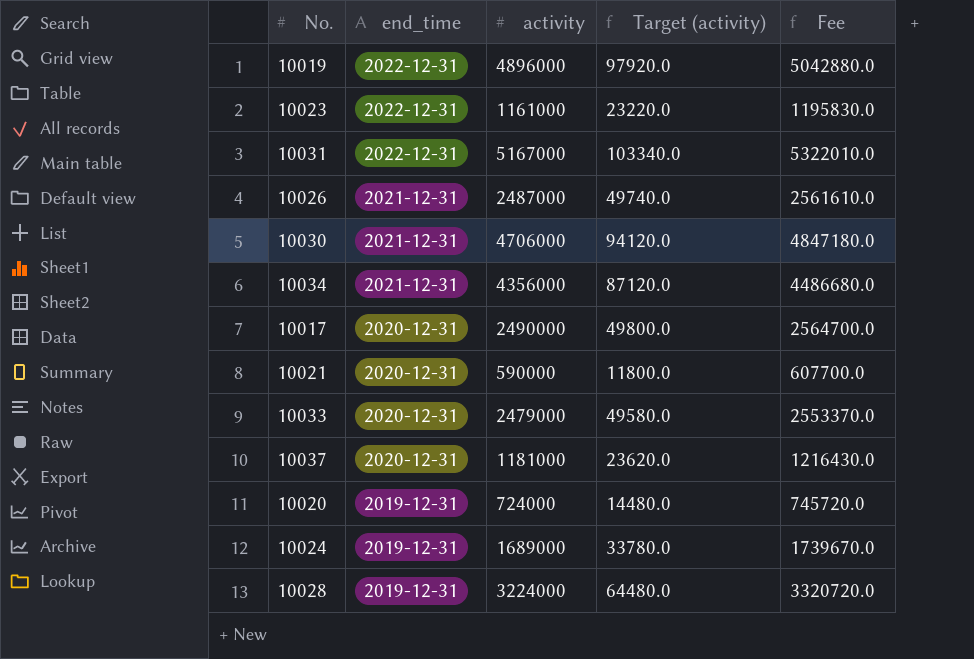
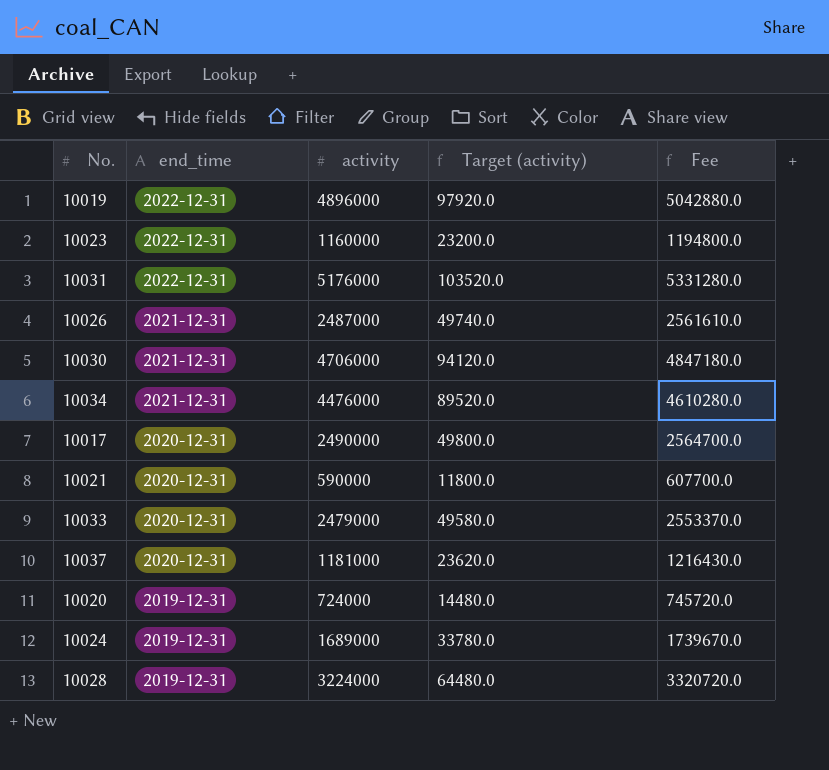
10023 | activity: 1161000 -> 1160000
10023 | Target (activity): 23220.0 -> 23200.0
10023 | Fee: 1195830.0 -> 1194800.0
10031 | activity: 5167000 -> 5176000
10031 | Target (activity): 103340.0 -> 103520.0
10031 | Fee: 5322010.0 -> 5331280.0
10034 | activity: 4356000 -> 4476000
10034 | Target (activity): 87120.0 -> 89520.0
10034 | Fee: 4486680.0 -> 4610280.0

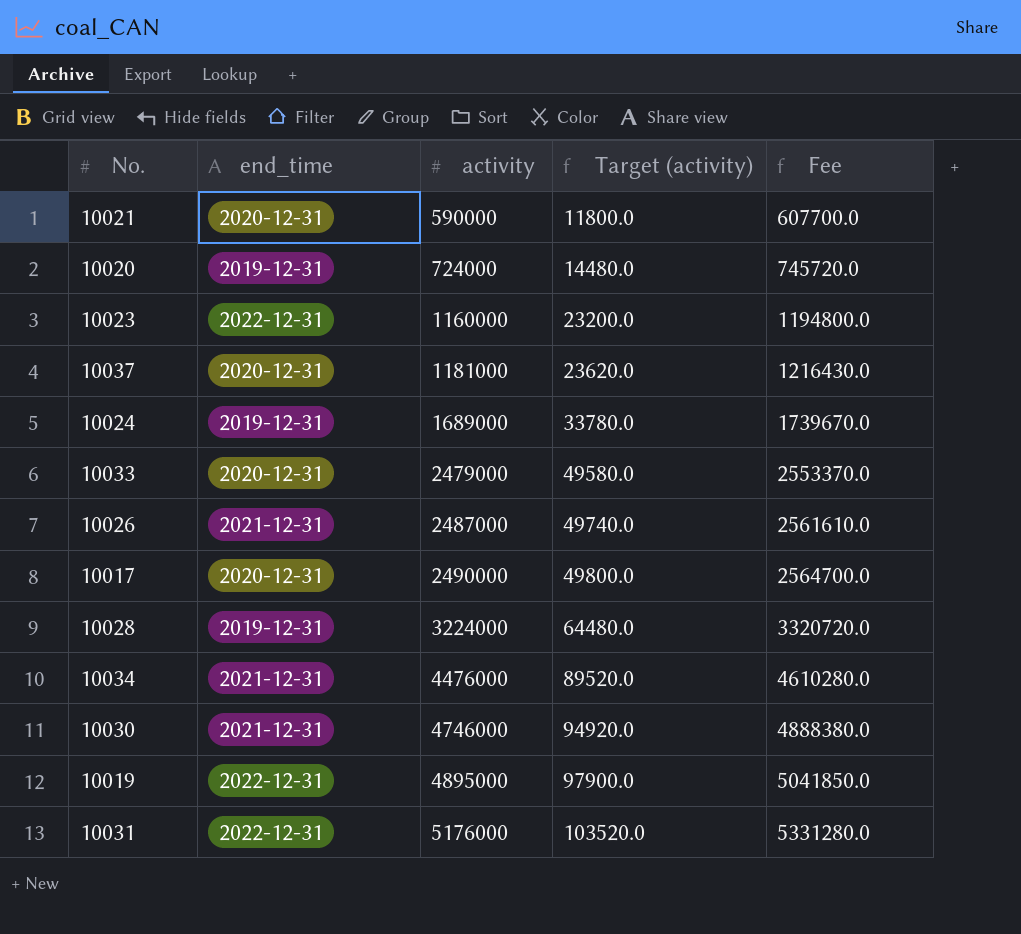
row order: end_time descending -> activity ascending
10030 | activity: 4706000 -> 4746000
10030 | Target (activity): 94120.0 -> 94920.0
10030 | Fee: 4847180.0 -> 4888380.0
10019 | activity: 4896000 -> 4895000
10019 | Target (activity): 97920.0 -> 97900.0
10019 | Fee: 5042880.0 -> 5041850.0

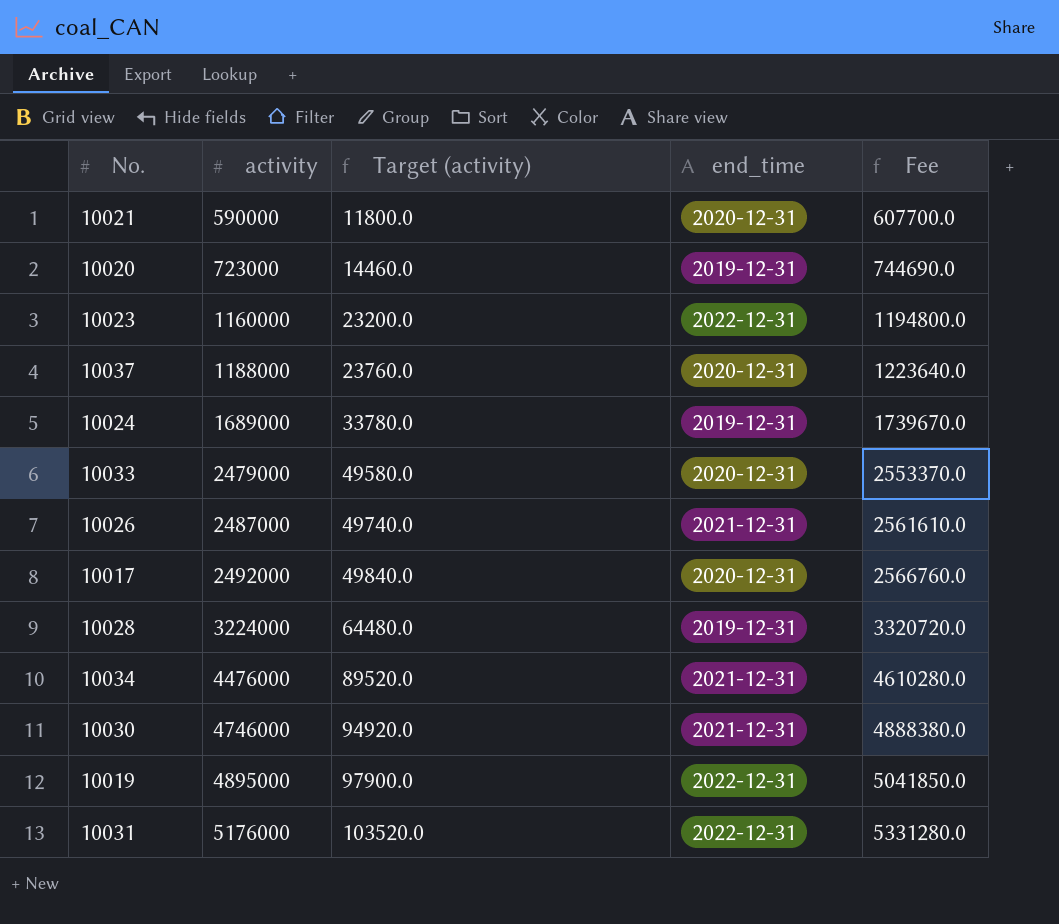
column end_time | position: 2 -> 4
10020 | activity: 724000 -> 723000
10020 | Target (activity): 14480.0 -> 14460.0
10020 | Fee: 745720.0 -> 744690.0
10037 | activity: 1181000 -> 1188000
10037 | Target (activity): 23620.0 -> 23760.0
10037 | Fee: 1216430.0 -> 1223640.0
10017 | activity: 2490000 -> 2492000
10017 | Target (activity): 49800.0 -> 49840.0
10017 | Fee: 2564700.0 -> 2566760.0

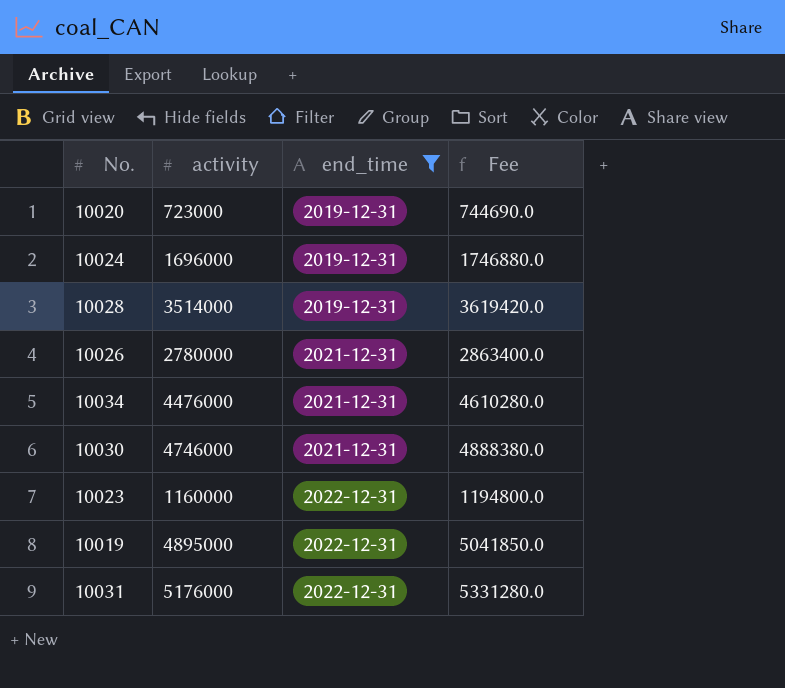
filter: none -> end_time != 2020-12-31
row order: activity ascending -> end_time ascending
column Target (activity) | formula: [activity] * 0.02 -> none
10024 | activity: 1689000 -> 1696000
10024 | Fee: 1739670.0 -> 1746880.0
10028 | activity: 3224000 -> 3514000
10028 | Fee: 3320720.0 -> 3619420.0
10026 | activity: 2487000 -> 2780000
10026 | Fee: 2561610.0 -> 2863400.0

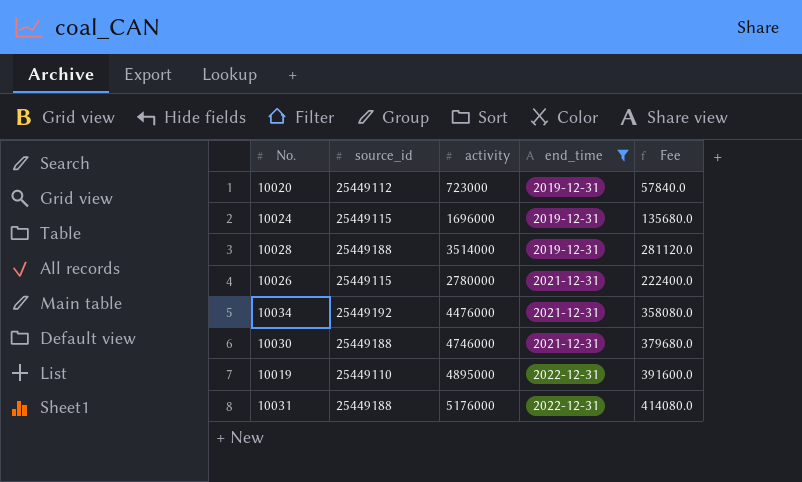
column source_id | position: none -> 2
column Fee | formula: [activity] * 1.03 -> [activity] * 0.08
row 10023: 1160000 | 2022-12-31 | 1194800.0 -> none

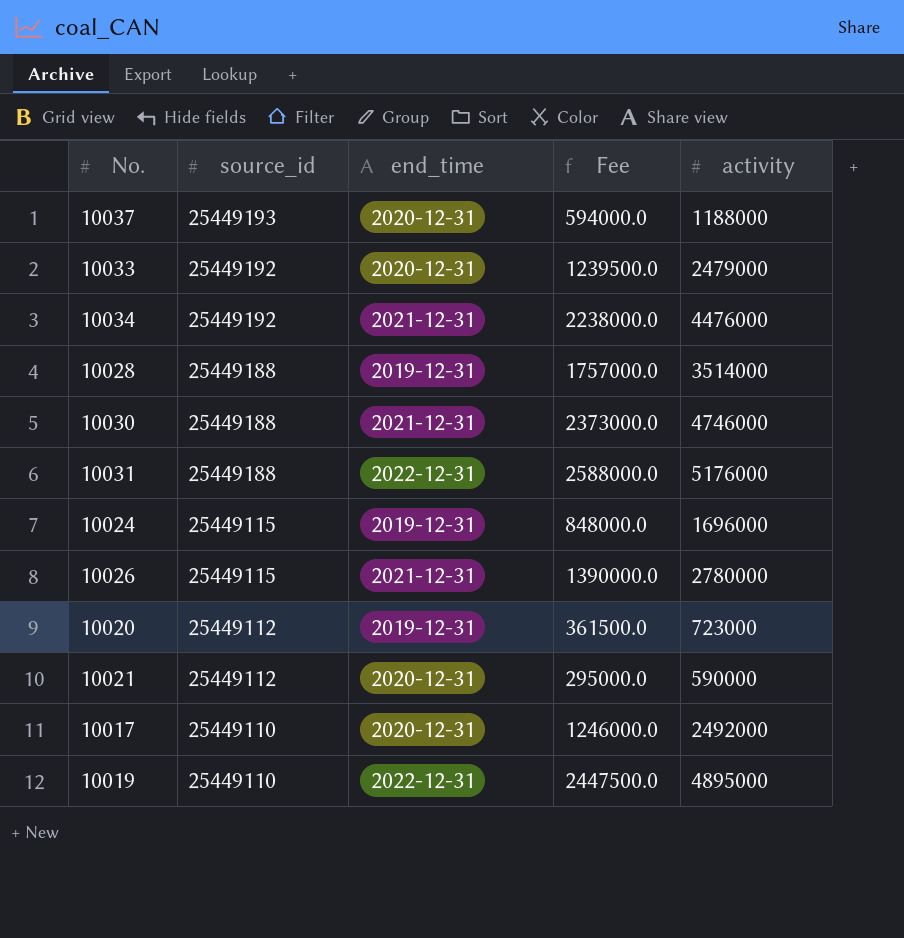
filter: end_time != 2020-12-31 -> none
row order: end_time ascending -> source_id descending
column Fee | formula: [activity] * 0.08 -> [activity] * 0.5
column activity | position: 3 -> 5

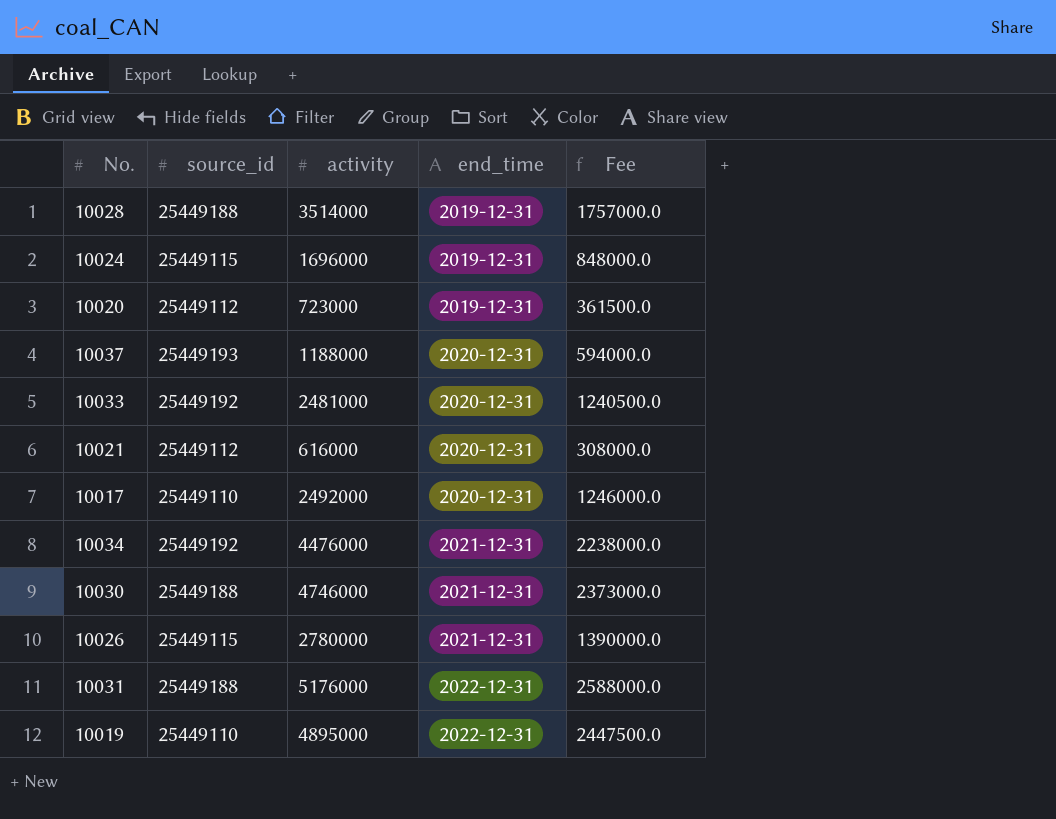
row order: source_id descending -> end_time ascending
column activity | position: 5 -> 3
10033 | activity: 2479000 -> 2481000
10033 | Fee: 1239500.0 -> 1240500.0
10021 | activity: 590000 -> 616000
10021 | Fee: 295000.0 -> 308000.0

